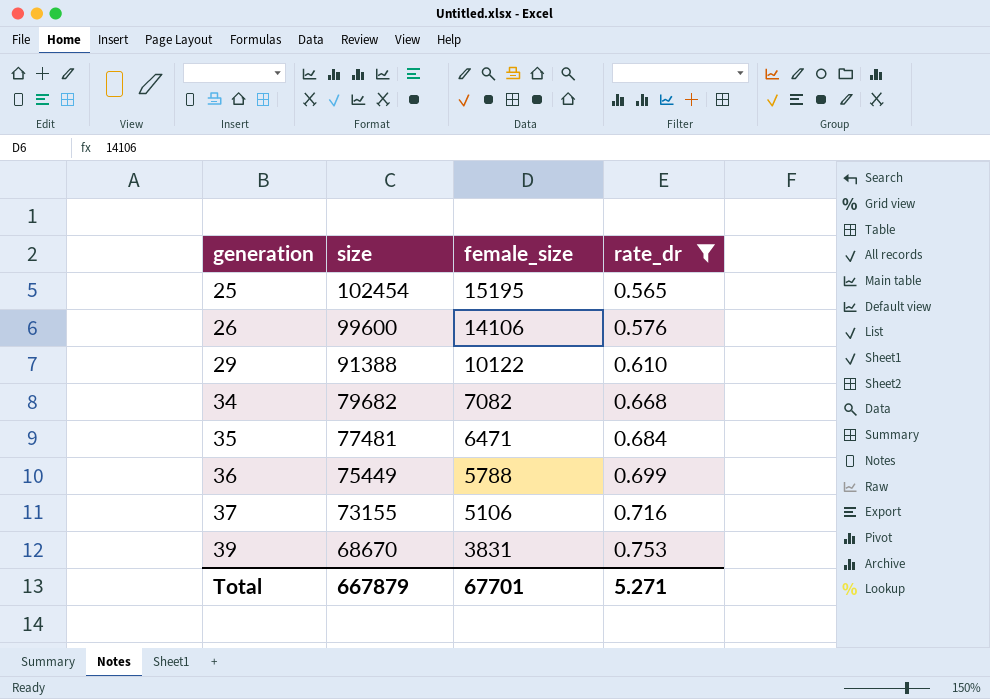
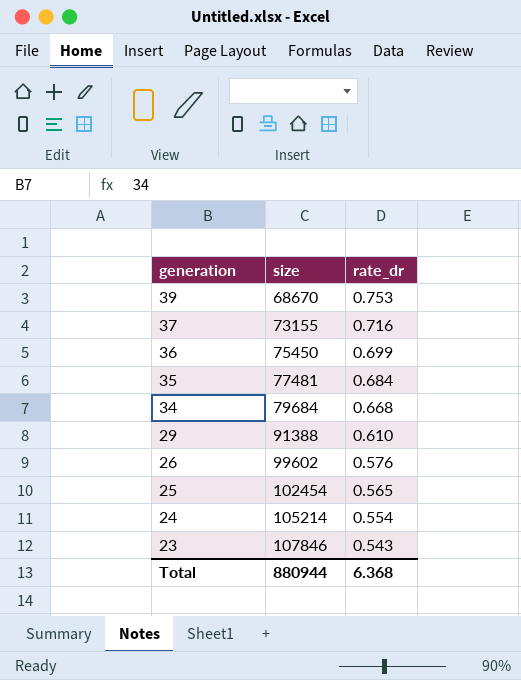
filter: rate_dr >= 0.565 -> none
row order: generation ascending -> generation descending
column female_size | position: 3 -> none
36 | size: 75449 -> 75450
34 | size: 79682 -> 79684
26 | size: 99600 -> 99602
Total | size: 667879 -> 880944
Total | rate_dr: 5.271 -> 6.368

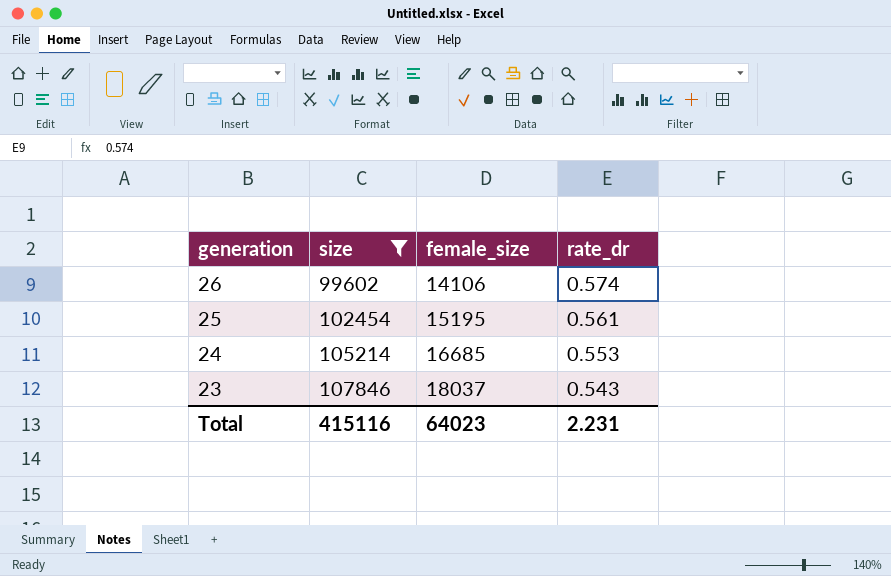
filter: none -> size >= 99602
column female_size | position: none -> 3
26 | rate_dr: 0.576 -> 0.574
25 | rate_dr: 0.565 -> 0.561
24 | rate_dr: 0.554 -> 0.553
Total | size: 880944 -> 415116
Total | rate_dr: 6.368 -> 2.231

